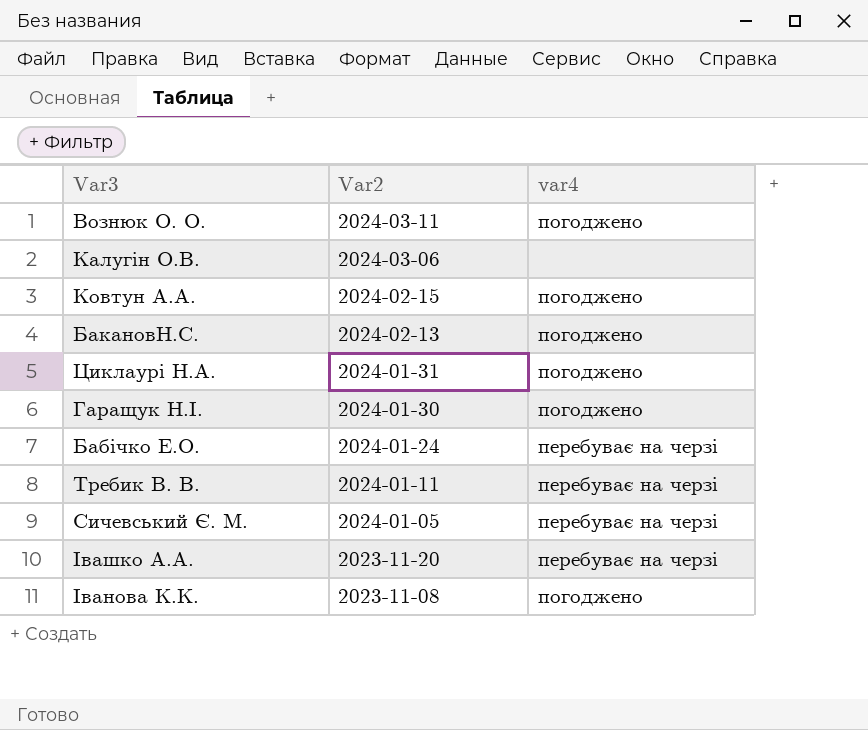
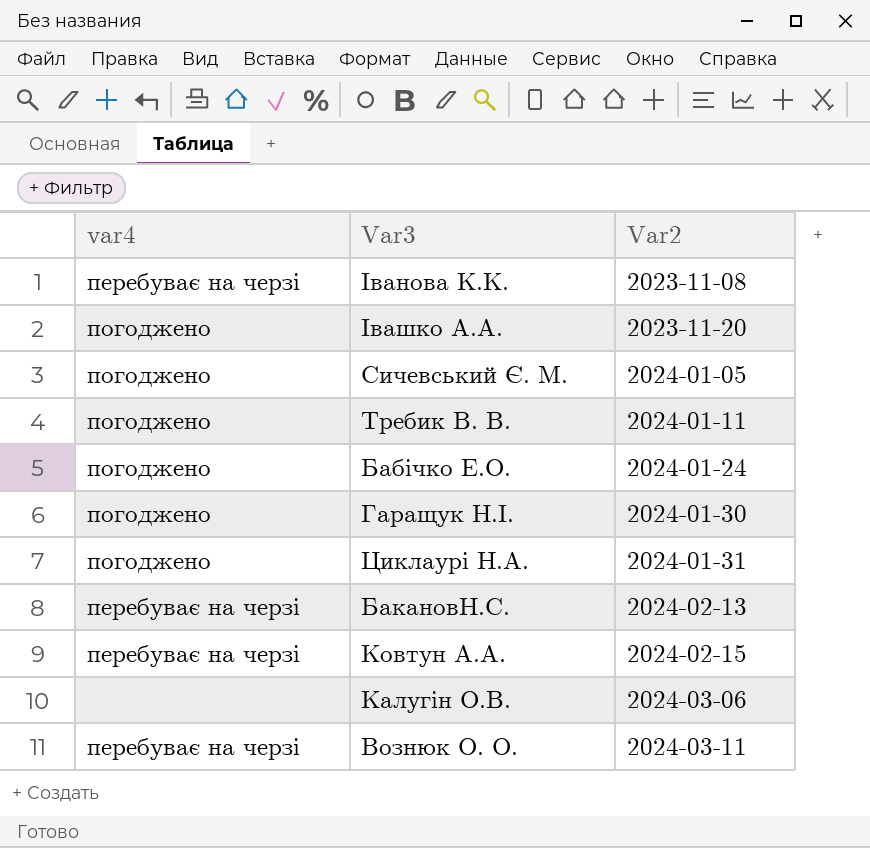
row order: Var2 descending -> Var2 ascending
column var4 | position: 3 -> 1
Іванова К.К. | var4: погоджено -> перебуває на черзі
Івашко А.А. | var4: перебуває на черзі -> погоджено
Сичевський Є. М. | var4: перебуває на черзі -> погоджено
Требик В. В. | var4: перебуває на черзі -> погоджено
Бабічко Е.О. | var4: перебуває на черзі -> погоджено
БакановН.С. | var4: погоджено -> перебуває на черзі
Ковтун А.А. | var4: погоджено -> перебуває на черзі
Вознюк О. О. | var4: погоджено -> перебуває на черзі

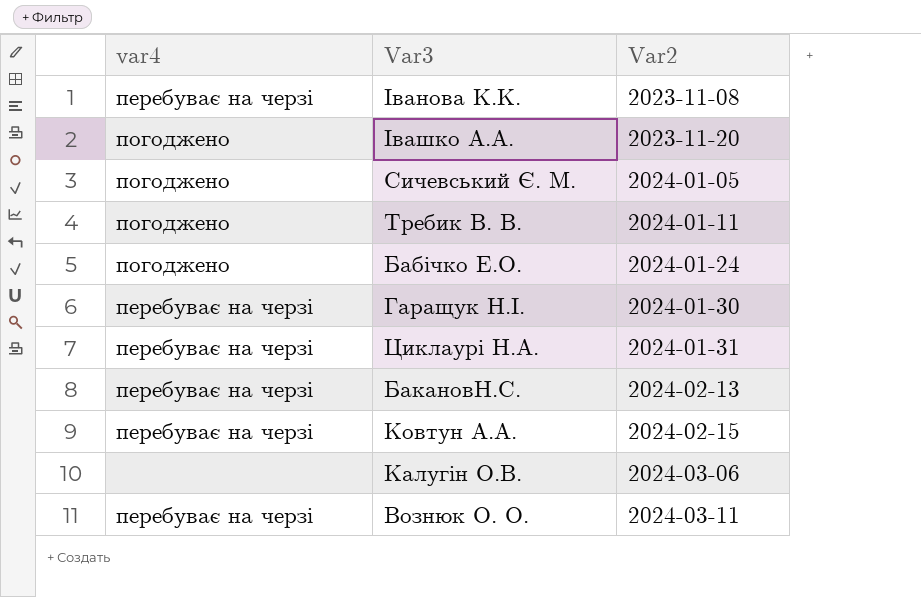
Гаращук Н.І. | var4: погоджено -> перебуває на черзі
Циклаурі Н.А. | var4: погоджено -> перебуває на черзі

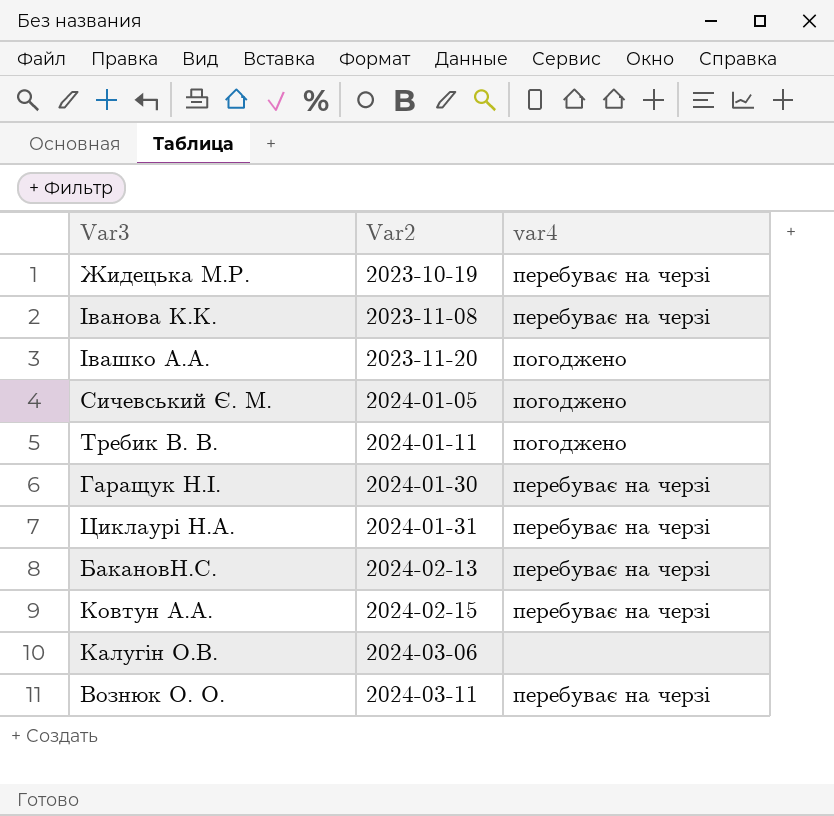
column var4 | position: 1 -> 3
row Бабічко Е.О.: погоджено | 2024-01-24 -> none
row Жидецька М.Р.: none -> 2023-10-19 | перебуває на черзі

